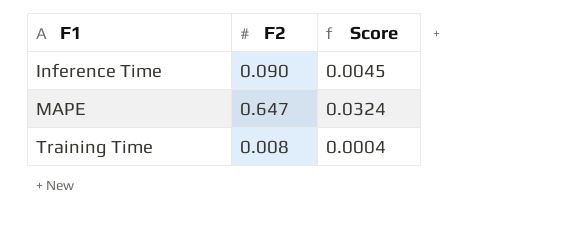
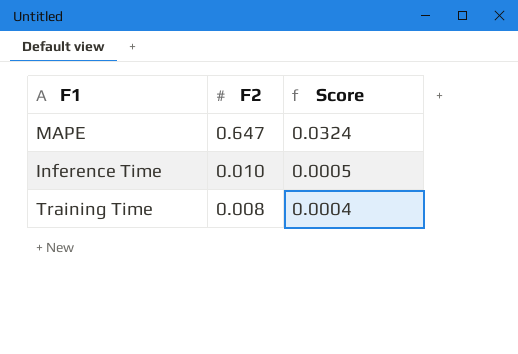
row order: F1 ascending -> F2 descending
Inference Time | F2: 0.090 -> 0.010
Inference Time | Score: 0.0045 -> 0.0005

